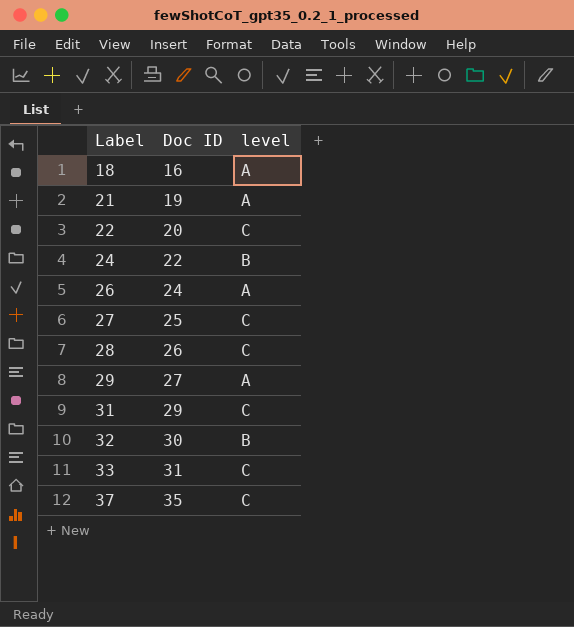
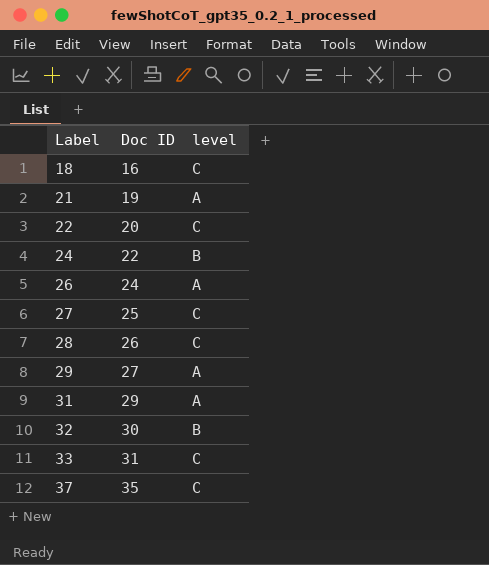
18 | level: A -> C
31 | level: C -> A

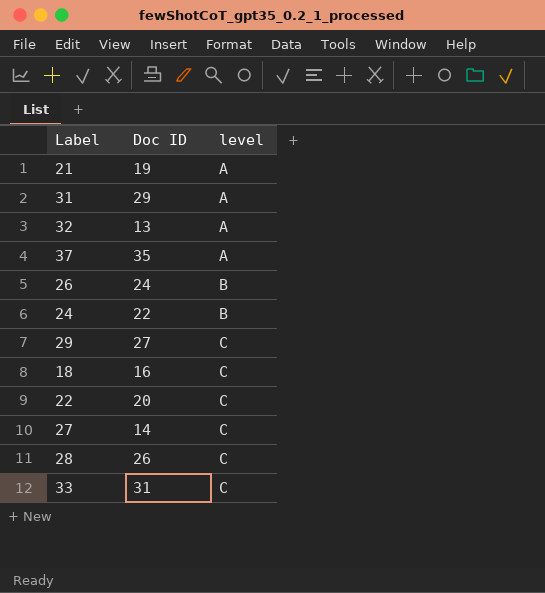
row order: Label ascending -> level ascending
32 | Doc ID: 30 -> 13
32 | level: B -> A
37 | level: C -> A
26 | level: A -> B
29 | level: A -> C
27 | Doc ID: 25 -> 14

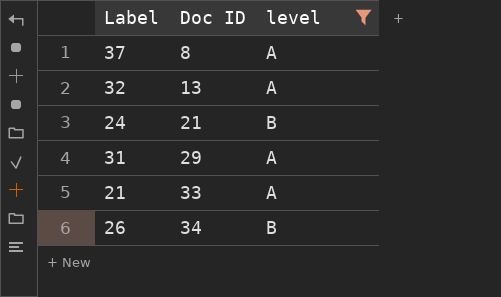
filter: none -> level != C
row order: level ascending -> Doc ID ascending
37 | Doc ID: 35 -> 8
24 | Doc ID: 22 -> 21
21 | Doc ID: 19 -> 33
26 | Doc ID: 24 -> 34

